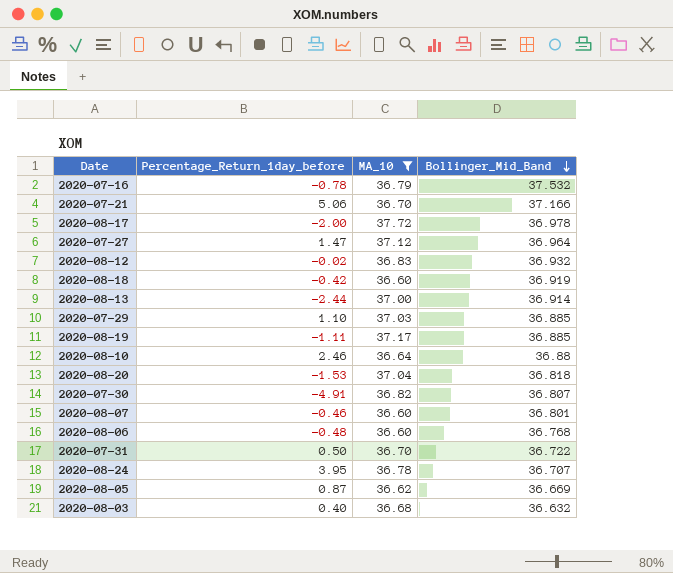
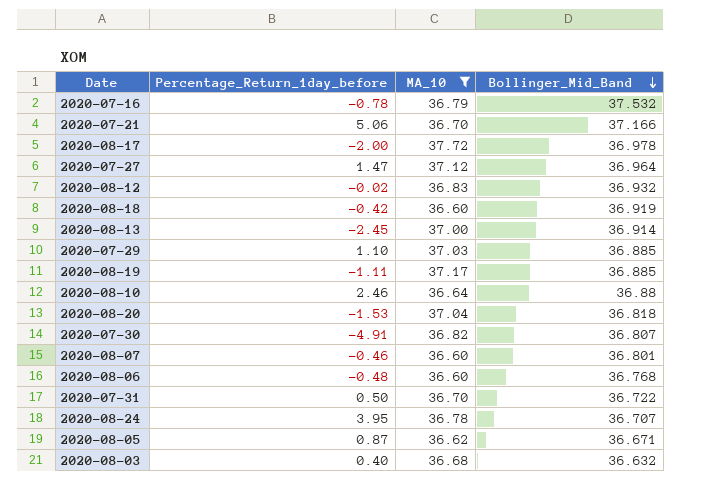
2020-08-13 | Percentage_Return_1day_before: -2.44 -> -2.45
2020-08-05 | Bollinger_Mid_Band: 36.669 -> 36.671

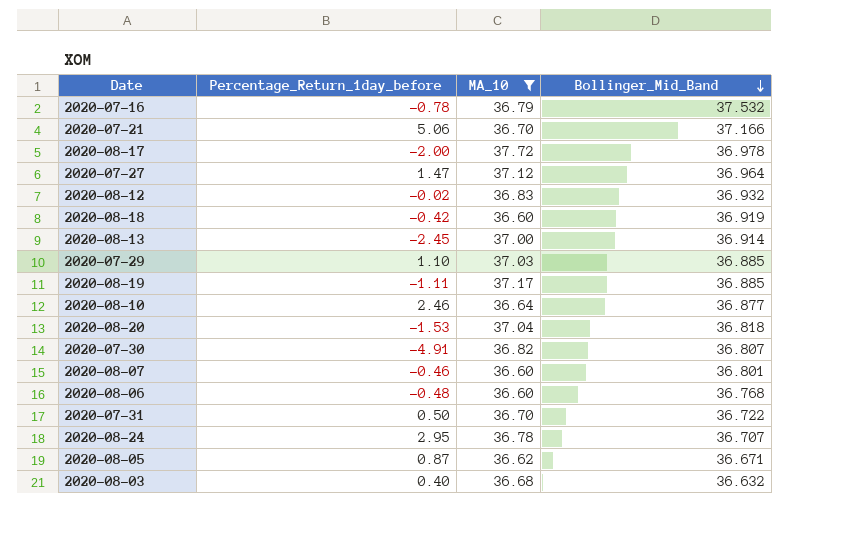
2020-08-10 | Bollinger_Mid_Band: 36.88 -> 36.877
2020-08-24 | Percentage_Return_1day_before: 3.95 -> 2.95

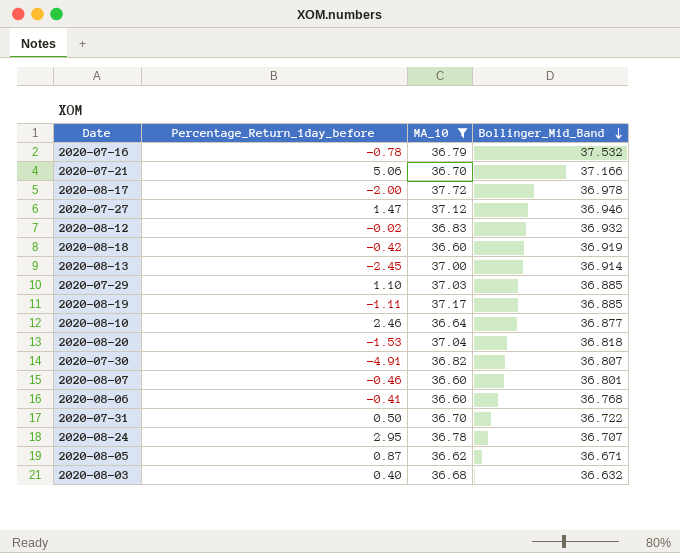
2020-07-27 | Bollinger_Mid_Band: 36.964 -> 36.946
2020-08-06 | Percentage_Return_1day_before: -0.48 -> -0.41

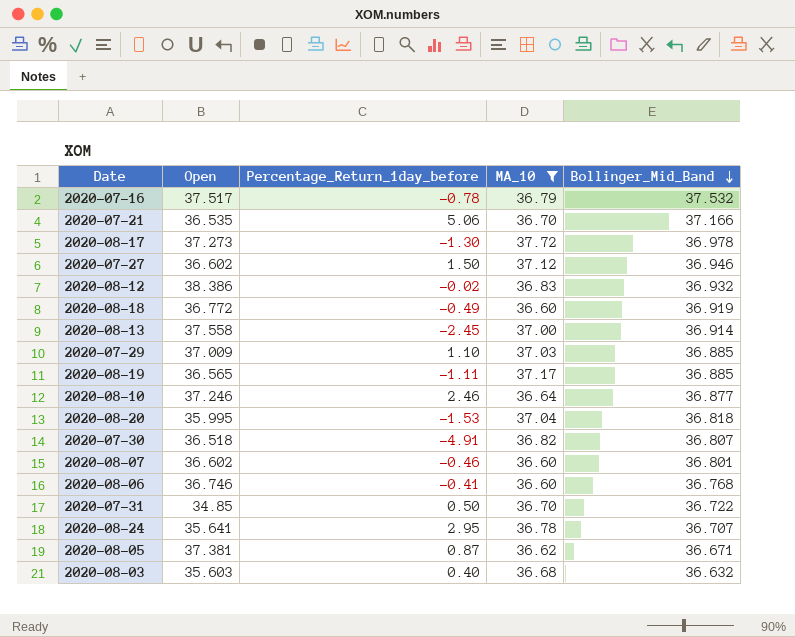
column Open | position: none -> 2
2020-08-17 | Percentage_Return_1day_before: -2.00 -> -1.30
2020-07-27 | Percentage_Return_1day_before: 1.47 -> 1.50
2020-08-18 | Percentage_Return_1day_before: -0.42 -> -0.49

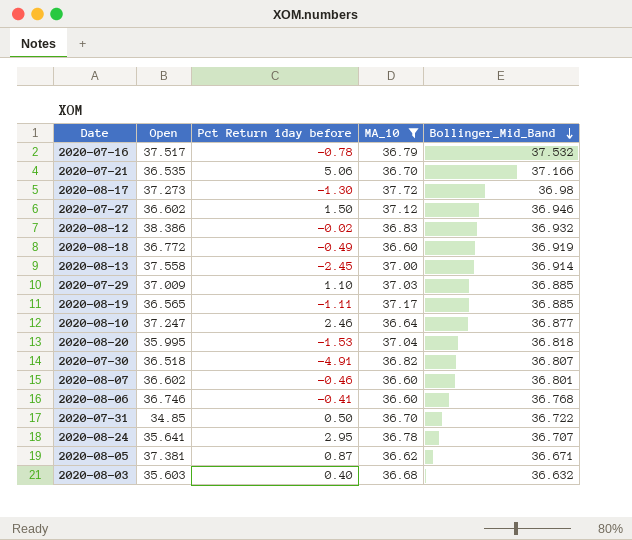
column name: Percentage_Return_1day_before -> Pct Return 1day before
2020-08-17 | Bollinger_Mid_Band: 36.978 -> 36.98
2020-08-10 | Open: 37.246 -> 37.247

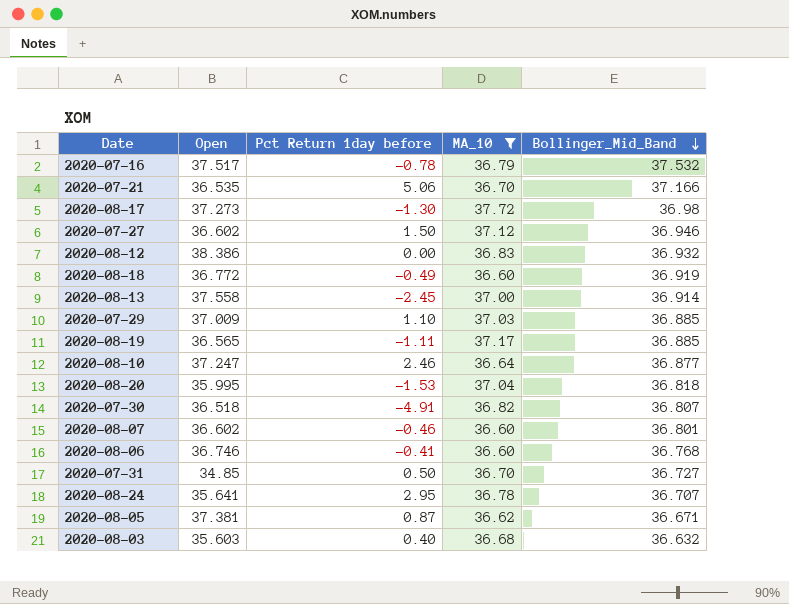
2020-08-12 | Pct Return 1day before: -0.02 -> 0.00
2020-07-31 | Bollinger_Mid_Band: 36.722 -> 36.727

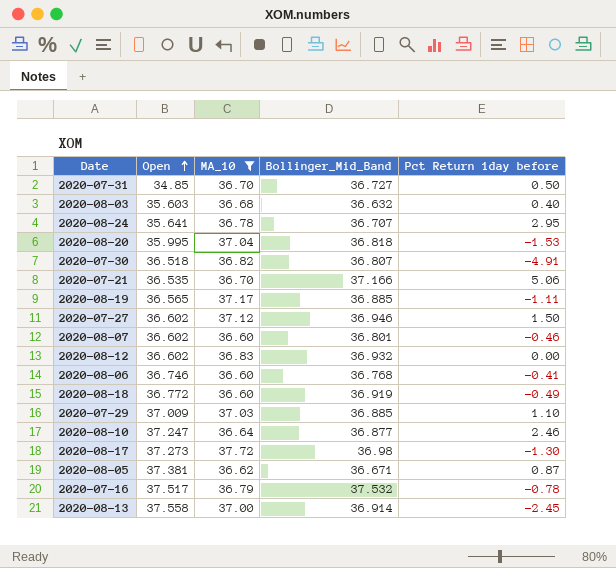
row order: Bollinger_Mid_Band descending -> Open ascending
column Pct Return 1day before | position: 3 -> 5
2020-08-12 | Open: 38.386 -> 36.602

